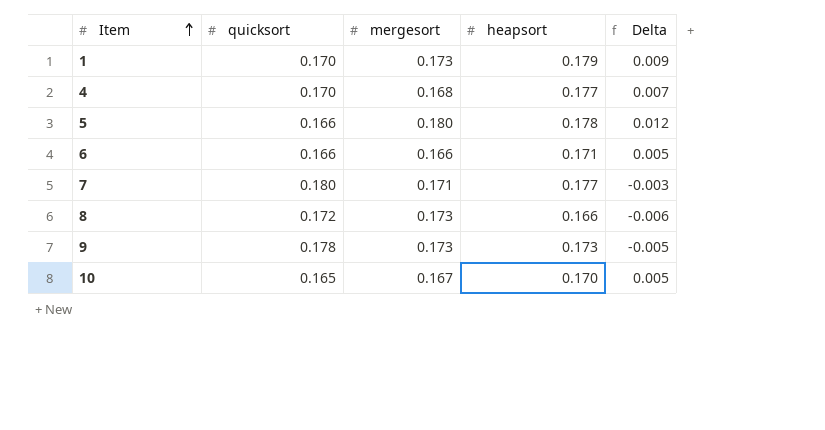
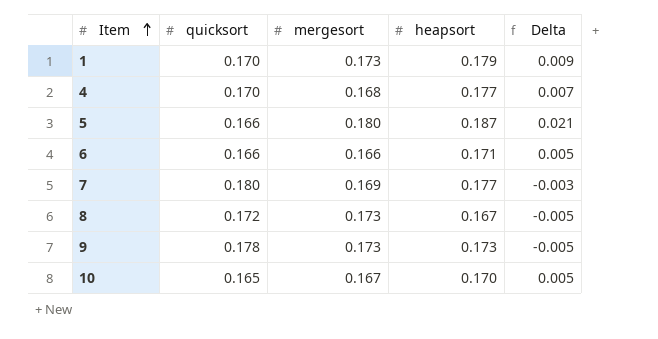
5 | heapsort: 0.178 -> 0.187
5 | Delta: 0.012 -> 0.021
7 | mergesort: 0.171 -> 0.169
8 | heapsort: 0.166 -> 0.167
8 | Delta: -0.006 -> -0.005

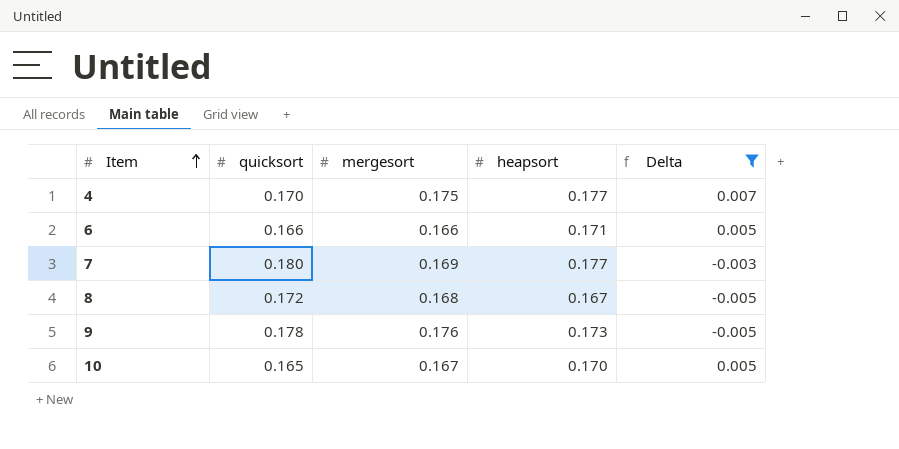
filter: none -> Delta <= 0.007
4 | mergesort: 0.168 -> 0.175
8 | mergesort: 0.173 -> 0.168
9 | mergesort: 0.173 -> 0.176

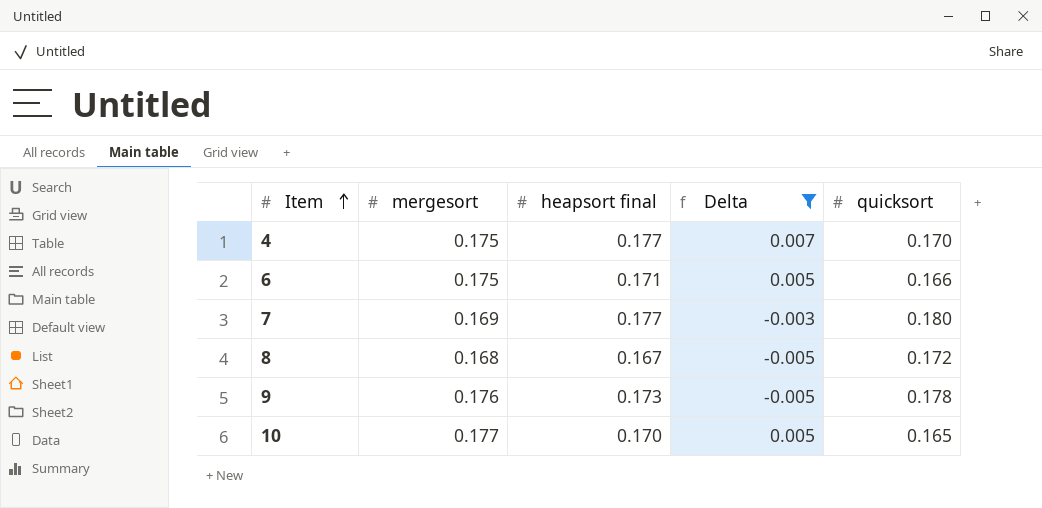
column name: heapsort -> heapsort final
column quicksort | position: 2 -> 5
6 | mergesort: 0.166 -> 0.175
10 | mergesort: 0.167 -> 0.177

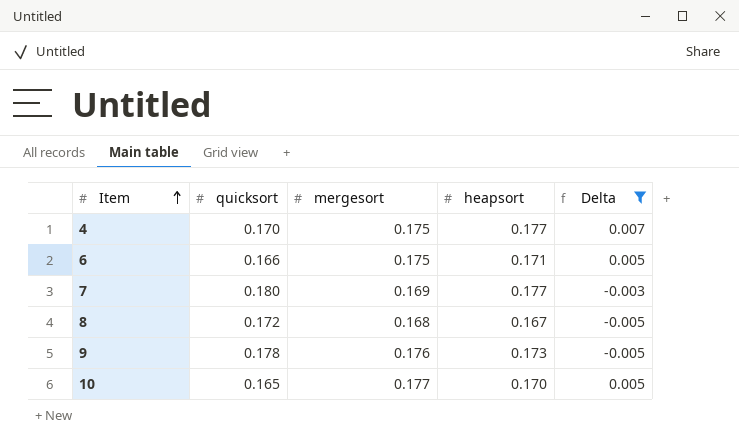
column quicksort | position: 5 -> 2
column name: heapsort final -> heapsort

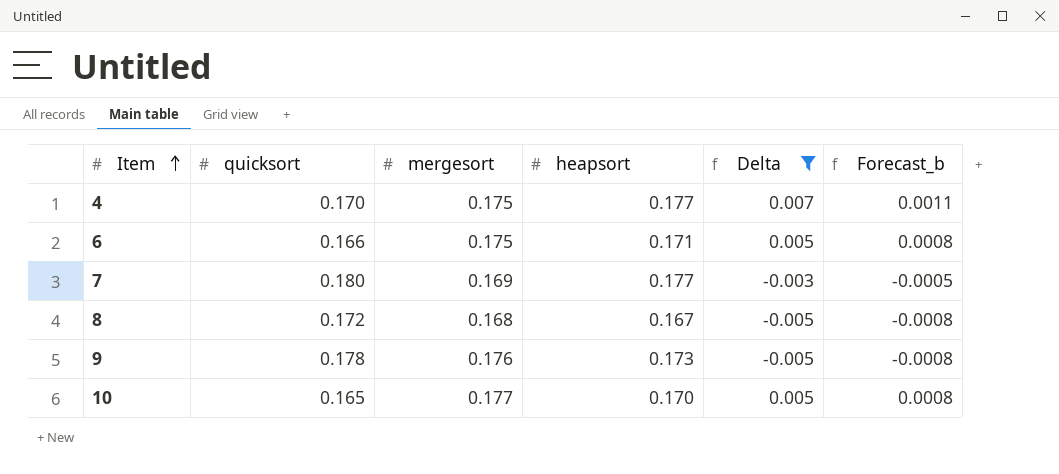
column Forecast_b | formula: none -> [Delta] * 0.15

